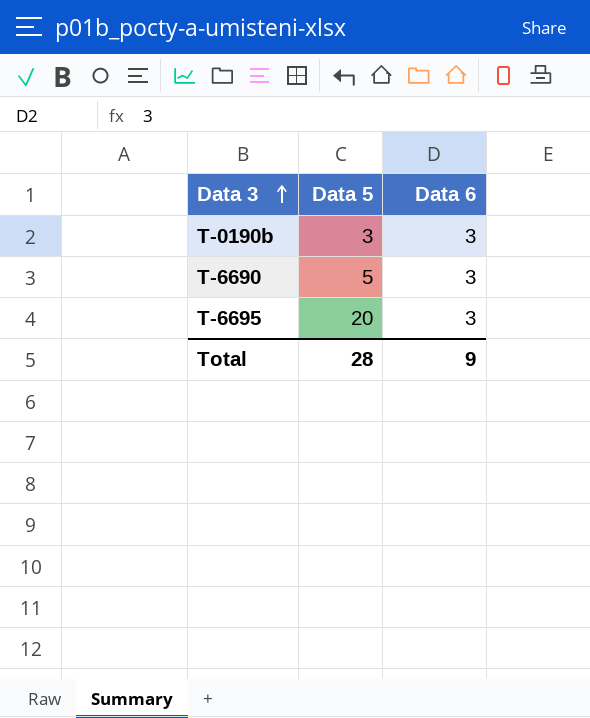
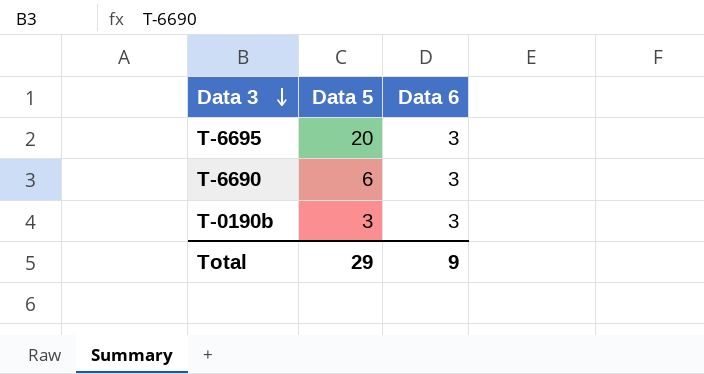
row order: Data 3 ascending -> Data 3 descending
T-6690 | Data 5: 5 -> 6
Total | Data 5: 28 -> 29

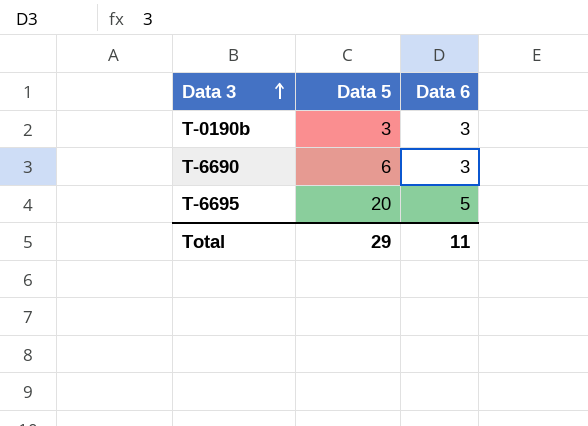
row order: Data 3 descending -> Data 3 ascending
T-6695 | Data 6: 3 -> 5
Total | Data 6: 9 -> 11

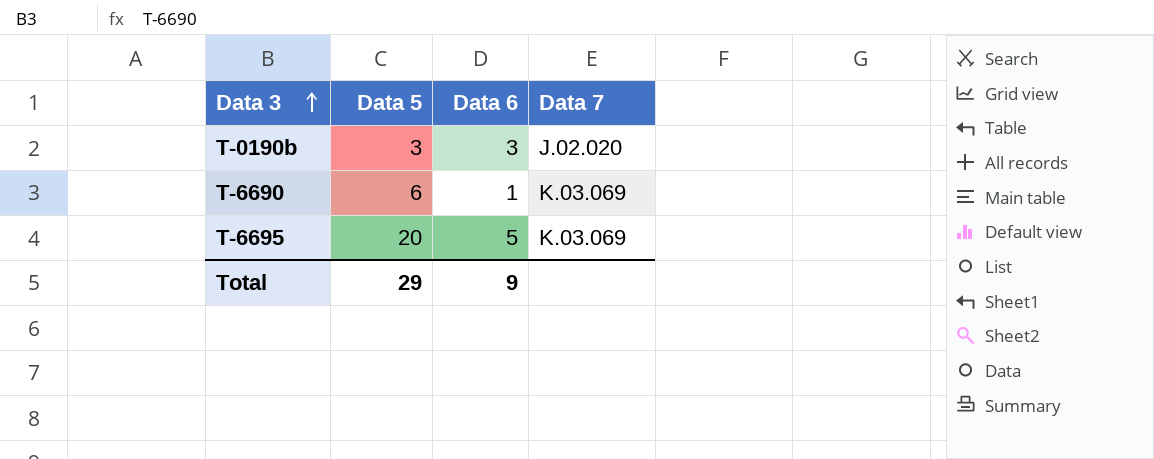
column Data 7 | position: none -> 4
T-6690 | Data 6: 3 -> 1
Total | Data 6: 11 -> 9

